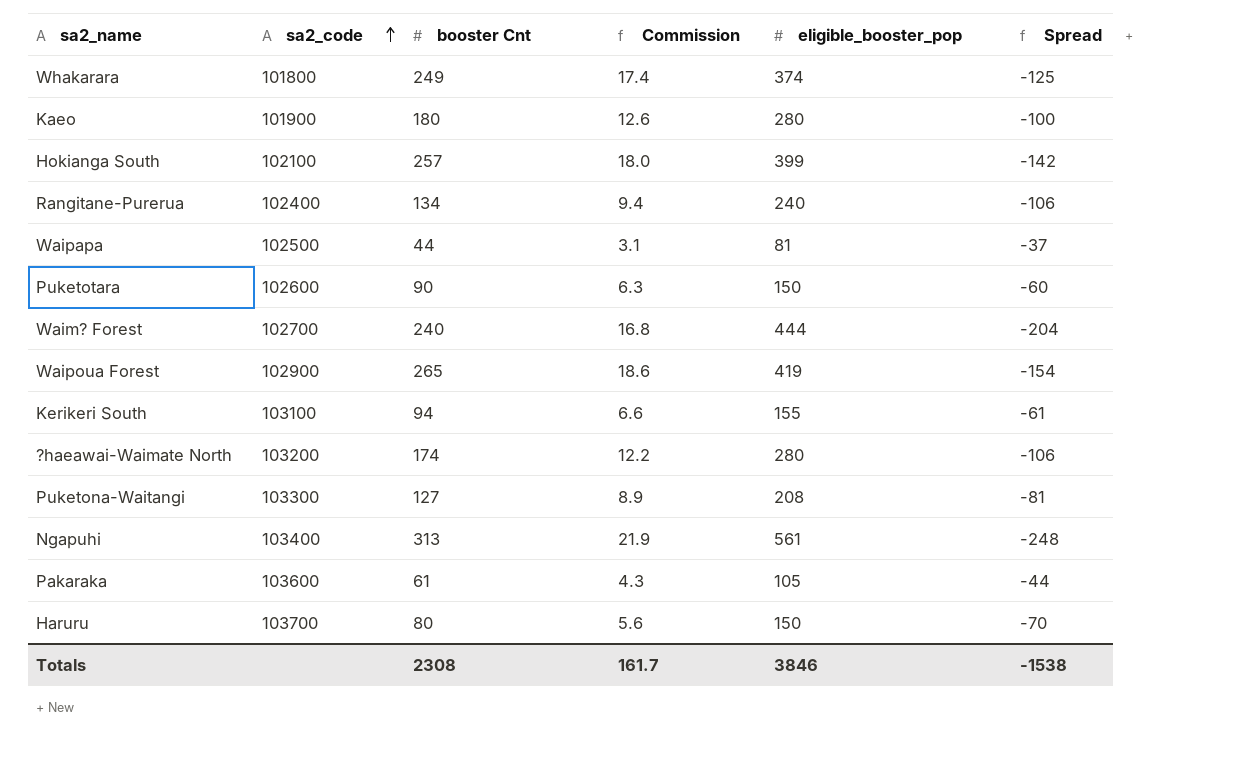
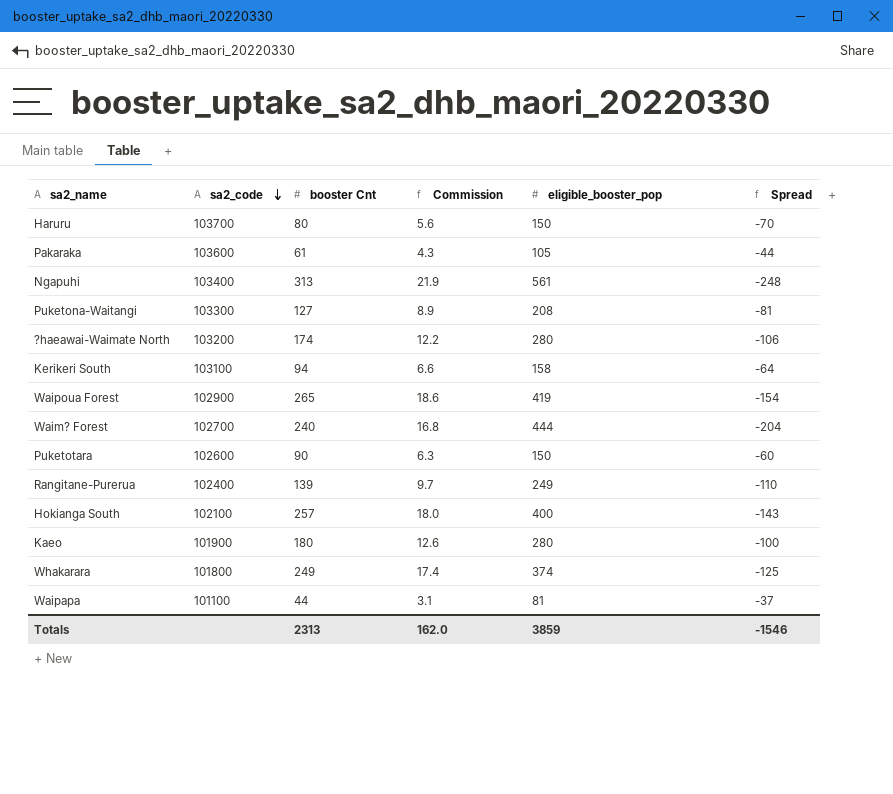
row order: sa2_code ascending -> sa2_code descending
Kerikeri South | eligible_booster_pop: 155 -> 158
Kerikeri South | Spread: -61 -> -64
Rangitane-Purerua | booster Cnt: 134 -> 139
Rangitane-Purerua | Commission: 9.4 -> 9.7
Rangitane-Purerua | eligible_booster_pop: 240 -> 249
Rangitane-Purerua | Spread: -106 -> -110
Hokianga South | eligible_booster_pop: 399 -> 400
Hokianga South | Spread: -142 -> -143
Waipapa | sa2_code: 102500 -> 101100
Totals | booster Cnt: 2308 -> 2313
Totals | Commission: 161.7 -> 162.0
Totals | eligible_booster_pop: 3846 -> 3859
Totals | Spread: -1538 -> -1546

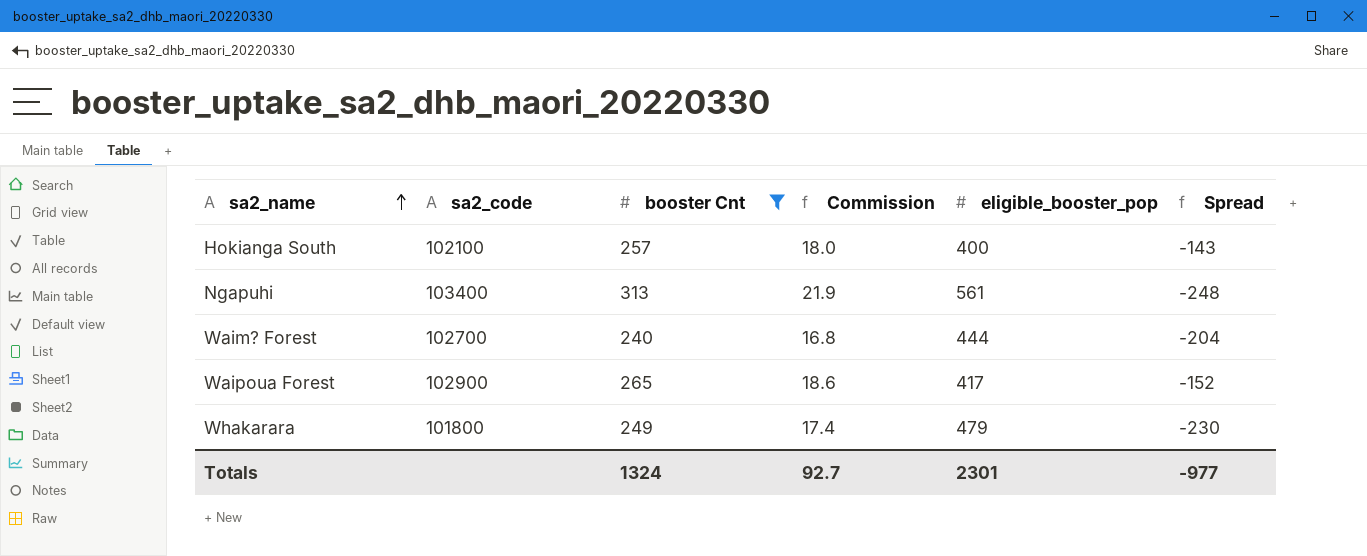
filter: none -> booster Cnt >= 240
row order: sa2_code descending -> sa2_name ascending
Waipoua Forest | eligible_booster_pop: 419 -> 417
Waipoua Forest | Spread: -154 -> -152
Whakarara | eligible_booster_pop: 374 -> 479
Whakarara | Spread: -125 -> -230
Totals | booster Cnt: 2313 -> 1324
Totals | Commission: 162.0 -> 92.7
Totals | eligible_booster_pop: 3859 -> 2301
Totals | Spread: -1546 -> -977

